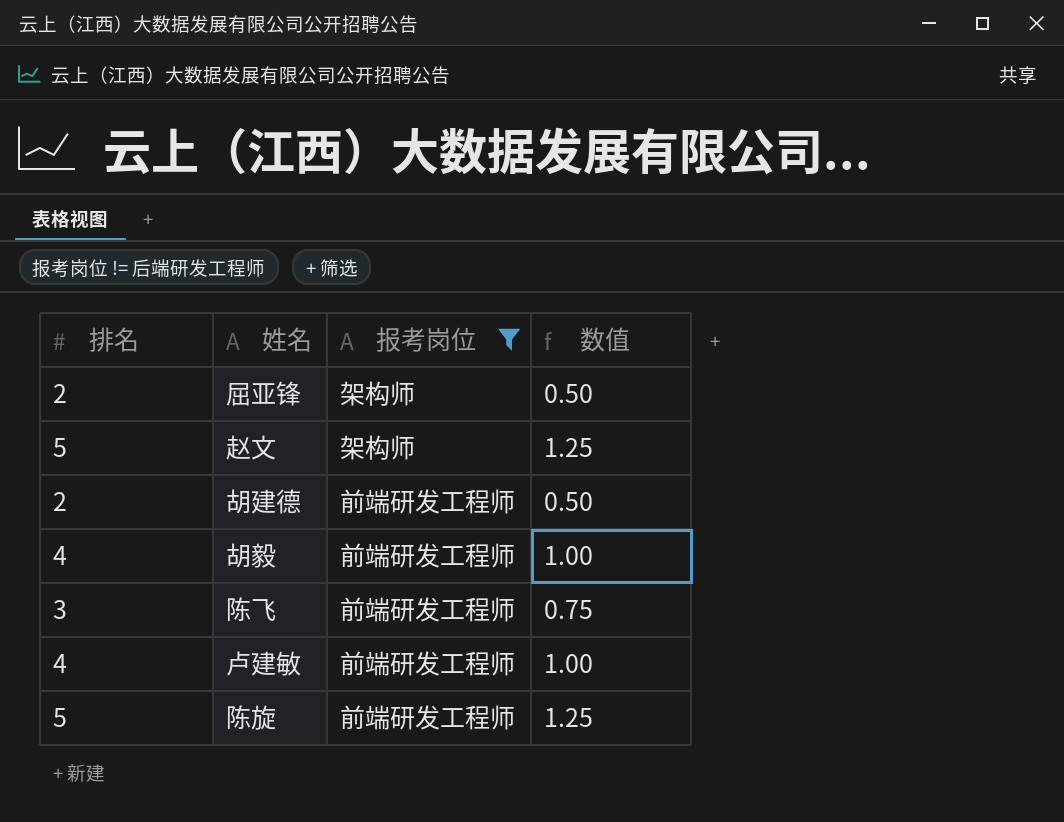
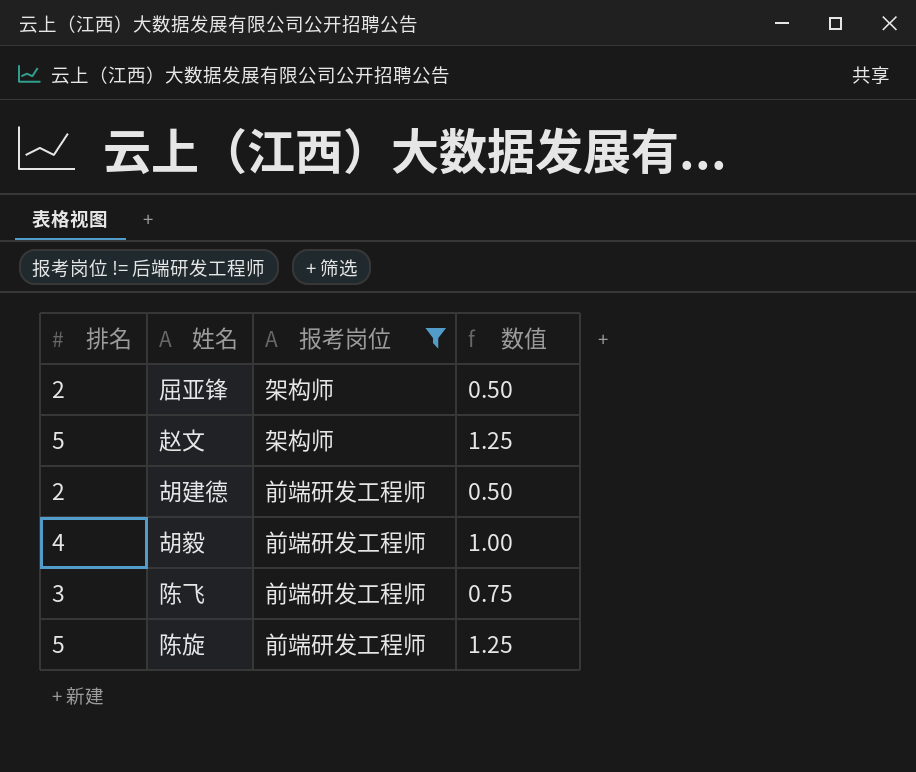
row 卢建敏: 4 | 前端研发工程师 | 1.00 -> none

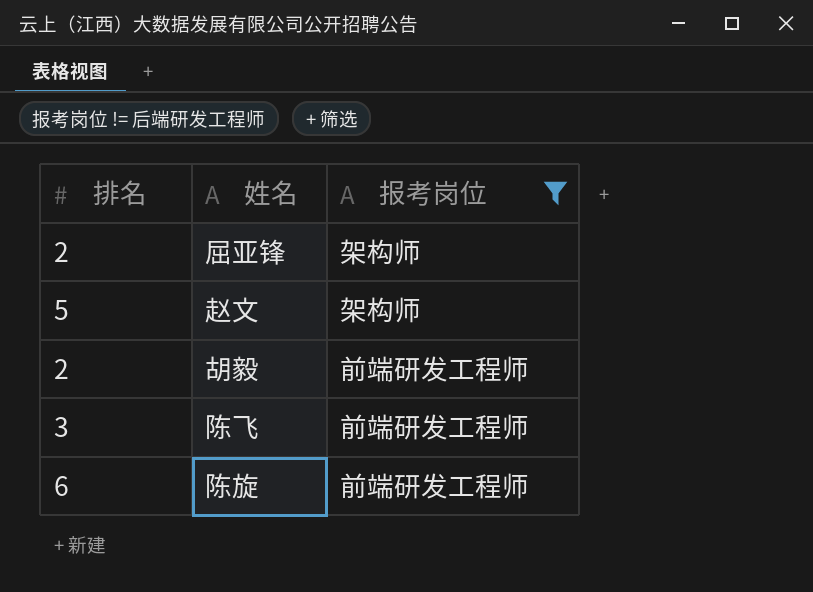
column 数值 | formula: [排名] * 0.25 -> none
row 胡建德: 2 | 前端研发工程师 | 0.50 -> none
胡毅 | 排名: 4 -> 2
陈旋 | 排名: 5 -> 6

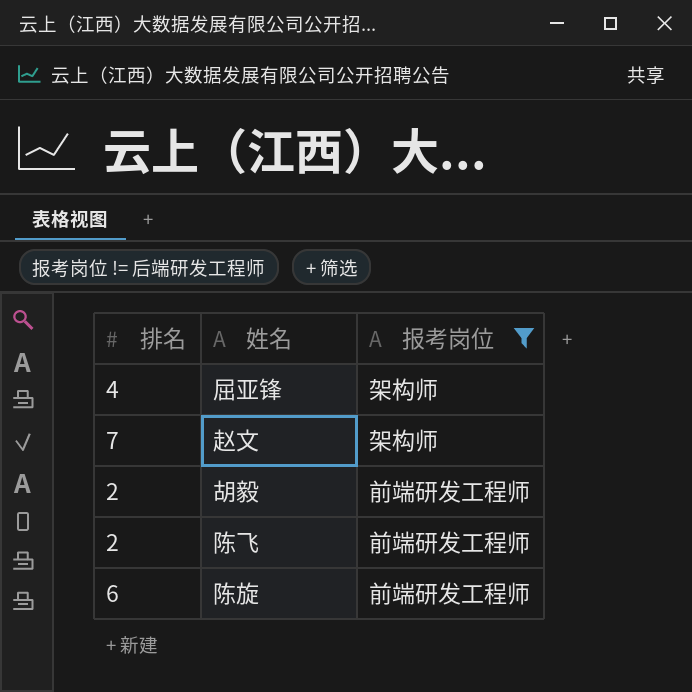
屈亚锋 | 排名: 2 -> 4
赵文 | 排名: 5 -> 7
陈飞 | 排名: 3 -> 2

